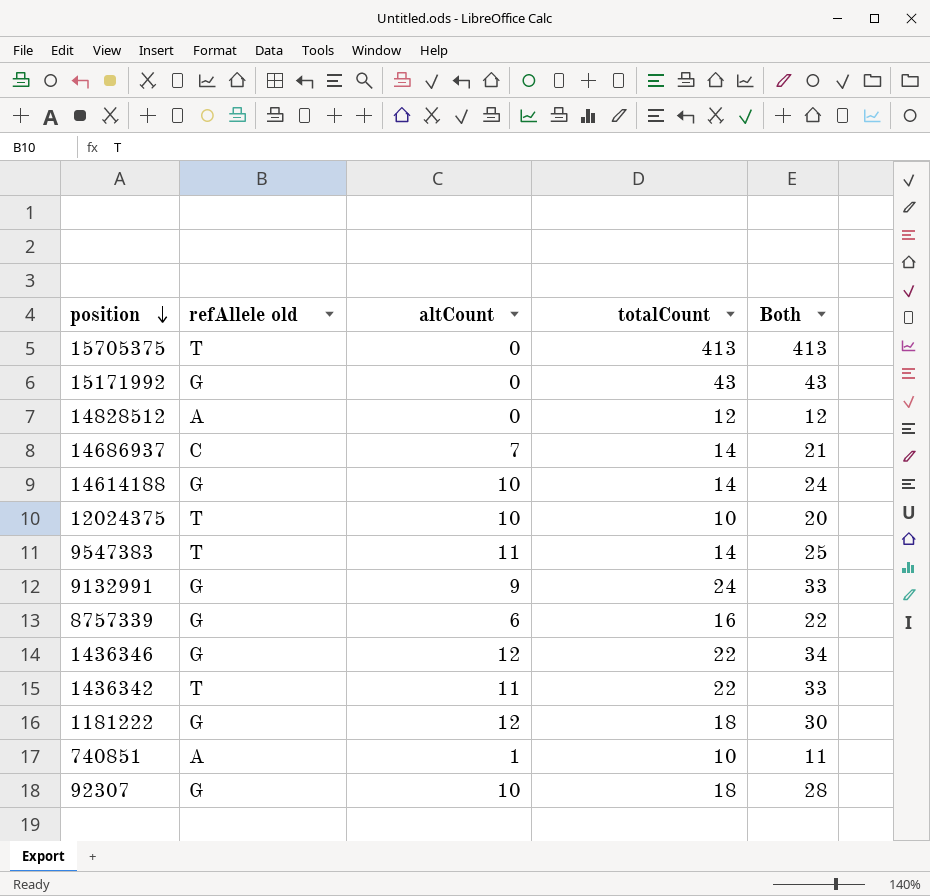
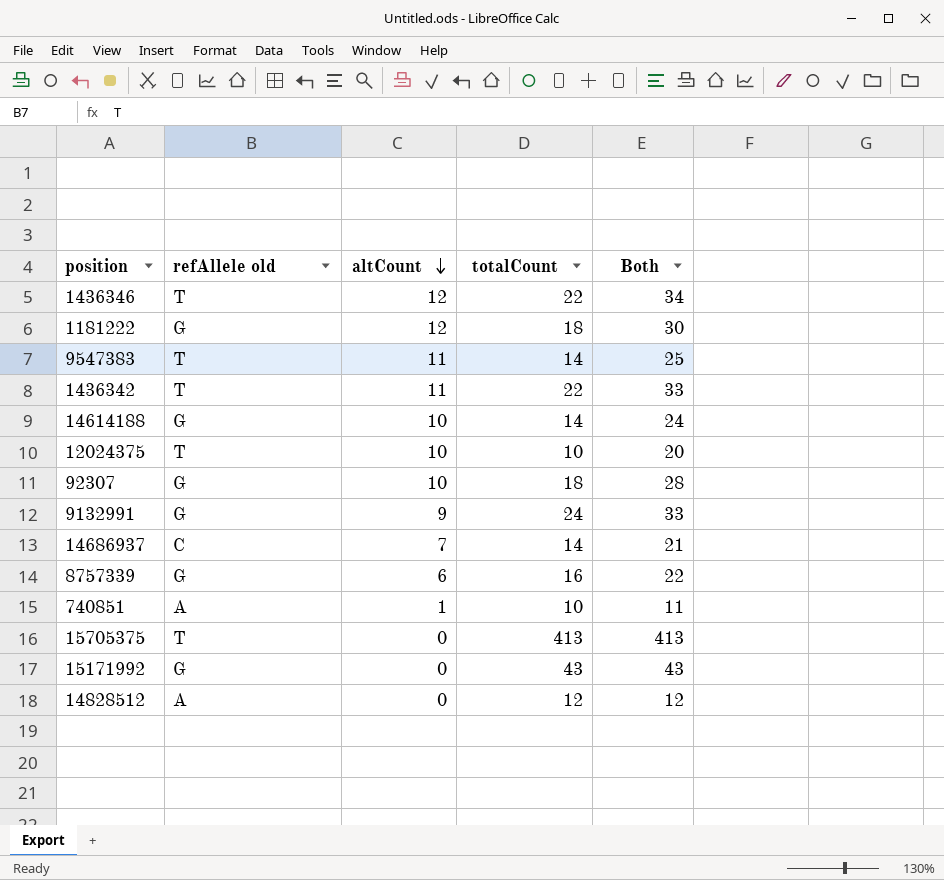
row order: position descending -> altCount descending
1436346 | refAllele old: G -> T

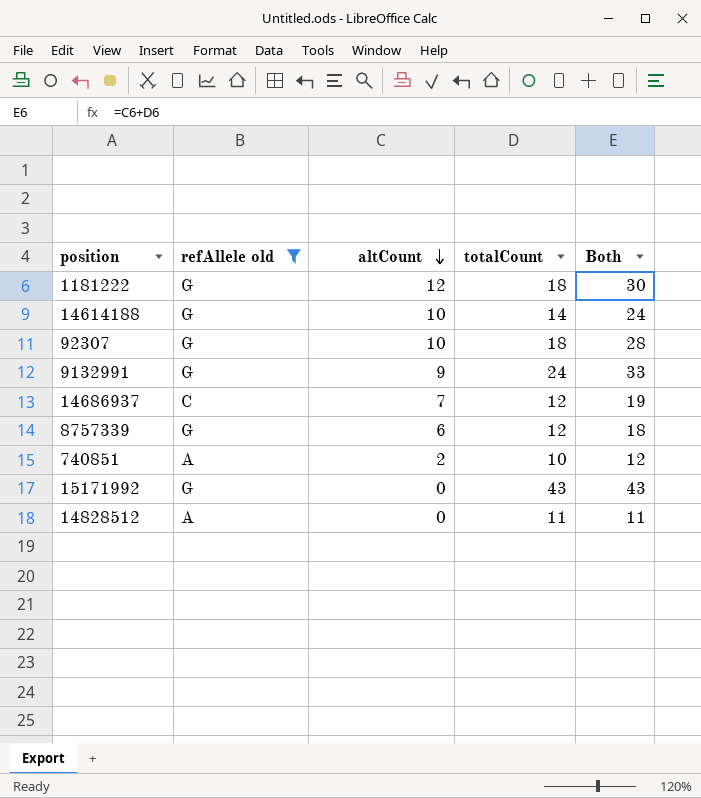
filter: none -> refAllele old != T
14686937 | totalCount: 14 -> 12
14686937 | Both: 21 -> 19
8757339 | totalCount: 16 -> 12
8757339 | Both: 22 -> 18
740851 | altCount: 1 -> 2
740851 | Both: 11 -> 12
14828512 | totalCount: 12 -> 11
14828512 | Both: 12 -> 11

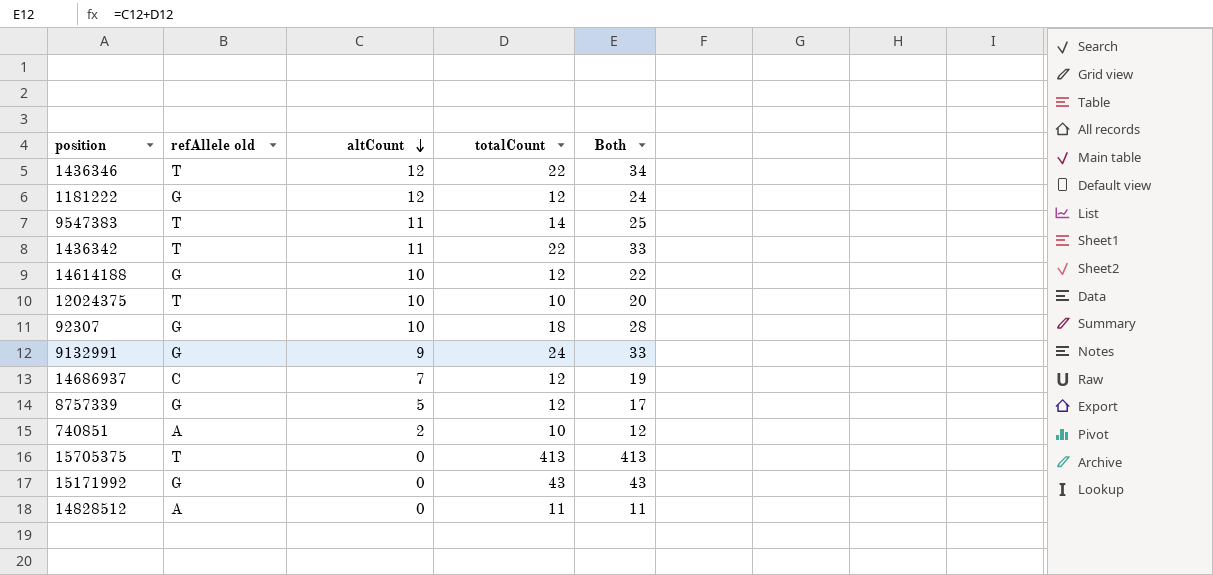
filter: refAllele old != T -> none
1181222 | totalCount: 18 -> 12
1181222 | Both: 30 -> 24
14614188 | totalCount: 14 -> 12
14614188 | Both: 24 -> 22
8757339 | altCount: 6 -> 5
8757339 | Both: 18 -> 17

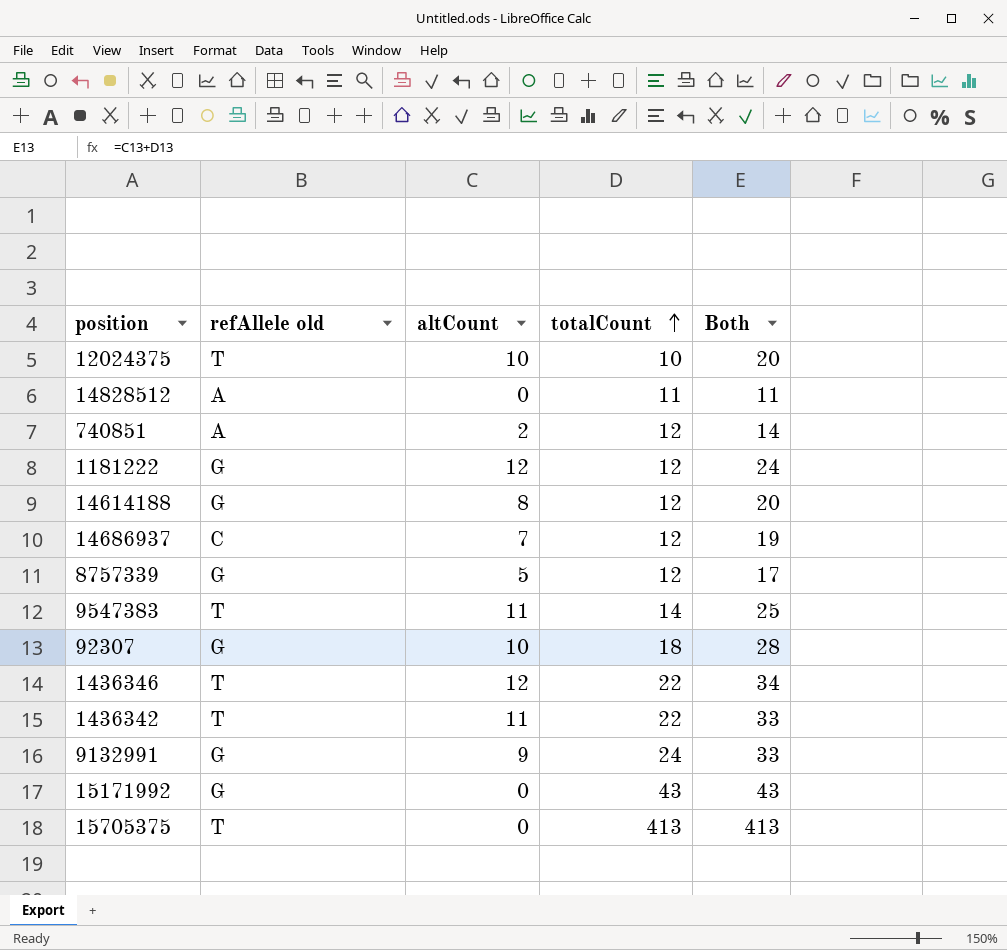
row order: altCount descending -> totalCount ascending
740851 | totalCount: 10 -> 12
740851 | Both: 12 -> 14
14614188 | altCount: 10 -> 8
14614188 | Both: 22 -> 20

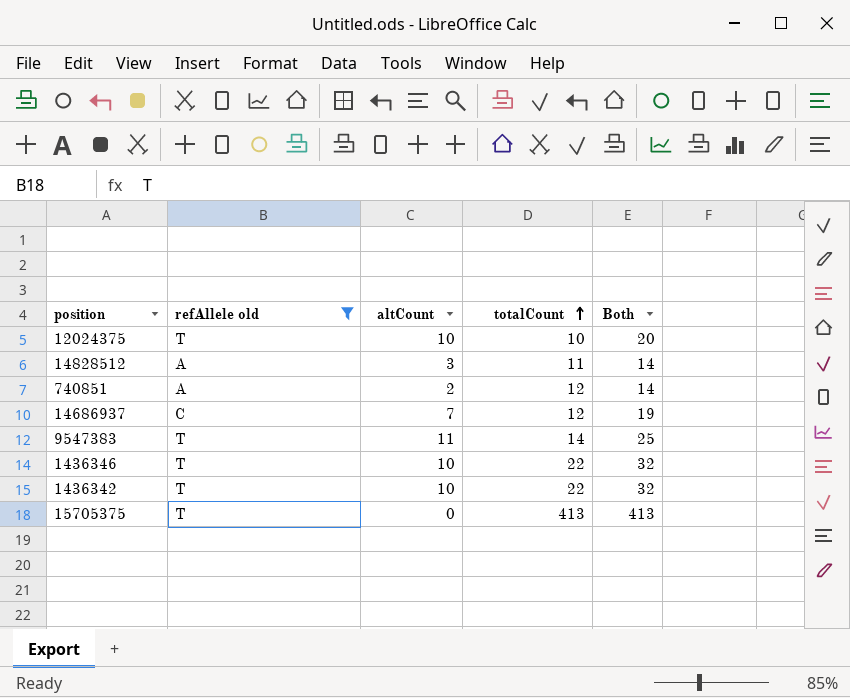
filter: none -> refAllele old != G
14828512 | altCount: 0 -> 3
14828512 | Both: 11 -> 14
1436346 | altCount: 12 -> 10
1436346 | Both: 34 -> 32
1436342 | altCount: 11 -> 10
1436342 | Both: 33 -> 32

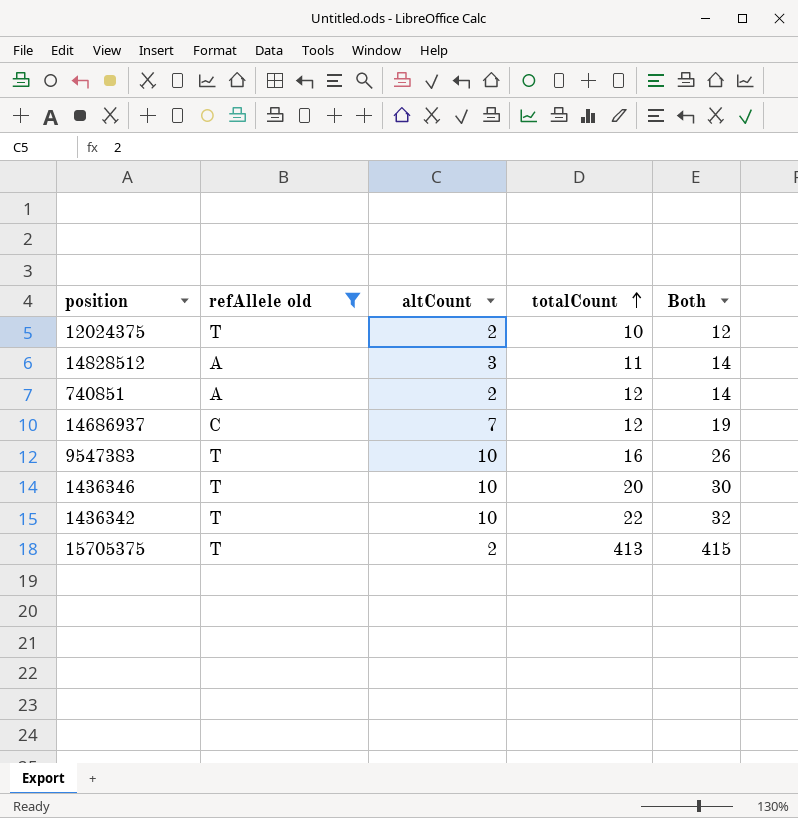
12024375 | altCount: 10 -> 2
12024375 | Both: 20 -> 12
9547383 | altCount: 11 -> 10
9547383 | totalCount: 14 -> 16
9547383 | Both: 25 -> 26
1436346 | totalCount: 22 -> 20
1436346 | Both: 32 -> 30
15705375 | altCount: 0 -> 2
15705375 | Both: 413 -> 415

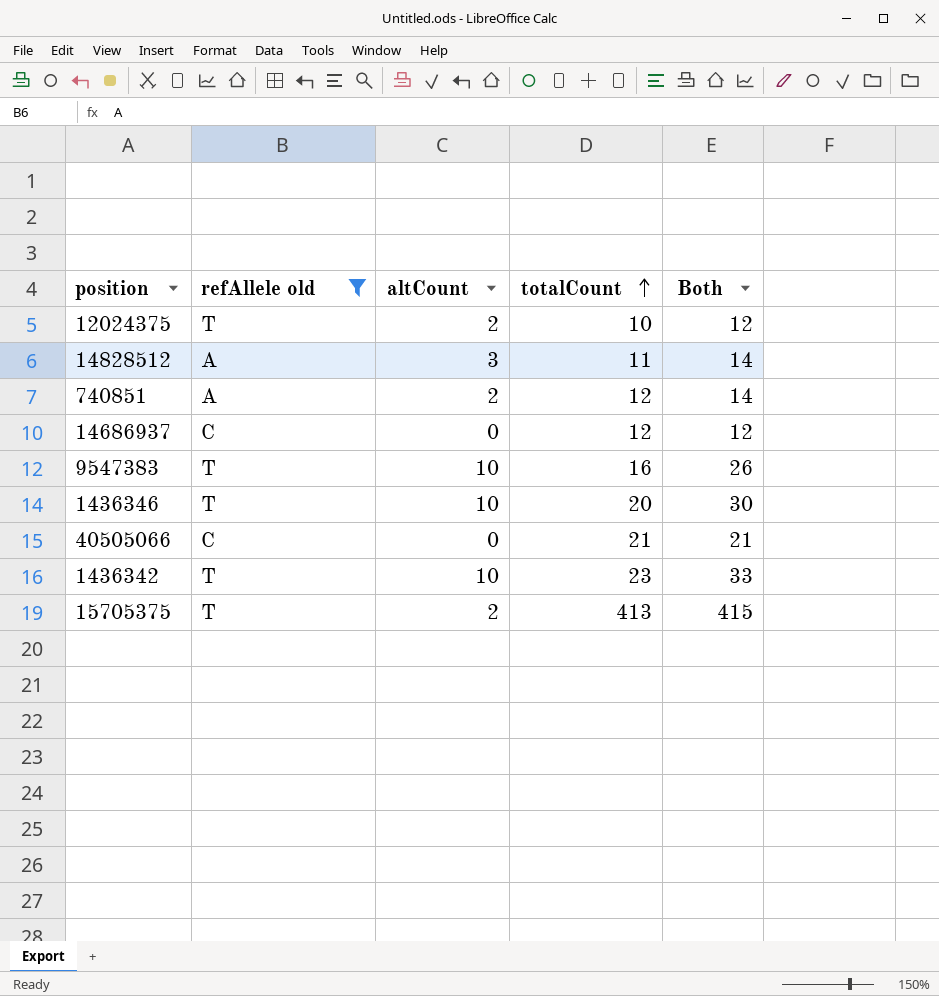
14686937 | altCount: 7 -> 0
14686937 | Both: 19 -> 12
row 40505066: none -> C | 0 | 21 | 21
1436342 | totalCount: 22 -> 23
1436342 | Both: 32 -> 33

